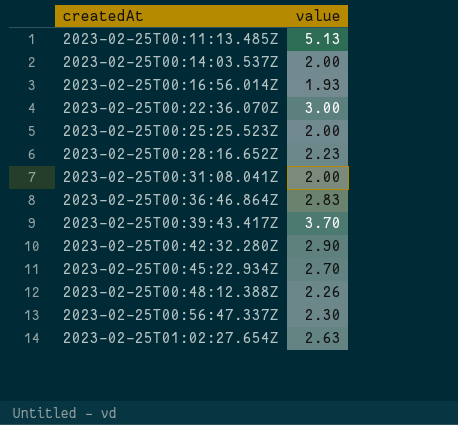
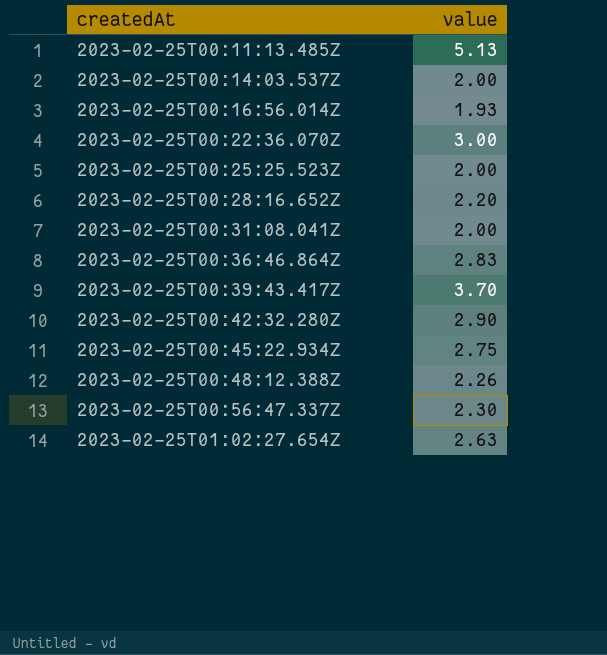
2023-02-25T00:28:16.652Z | value: 2.23 -> 2.20
2023-02-25T00:45:22.934Z | value: 2.70 -> 2.75

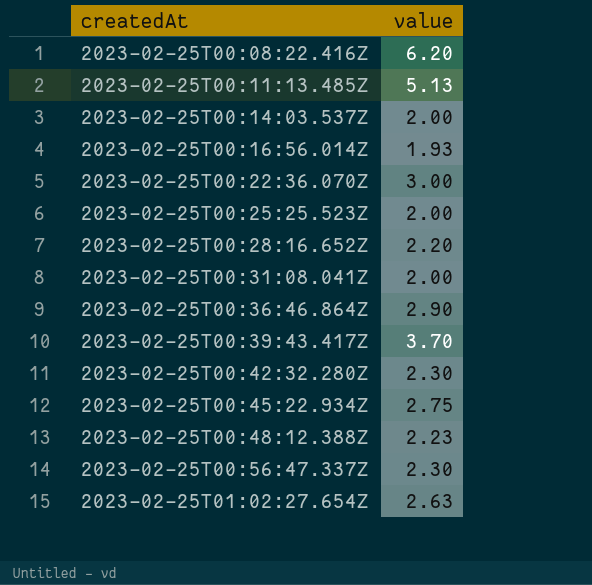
row 2023-02-25T00:08:22.416Z: none -> 6.20
2023-02-25T00:36:46.864Z | value: 2.83 -> 2.90
2023-02-25T00:42:32.280Z | value: 2.90 -> 2.30
2023-02-25T00:48:12.388Z | value: 2.26 -> 2.23

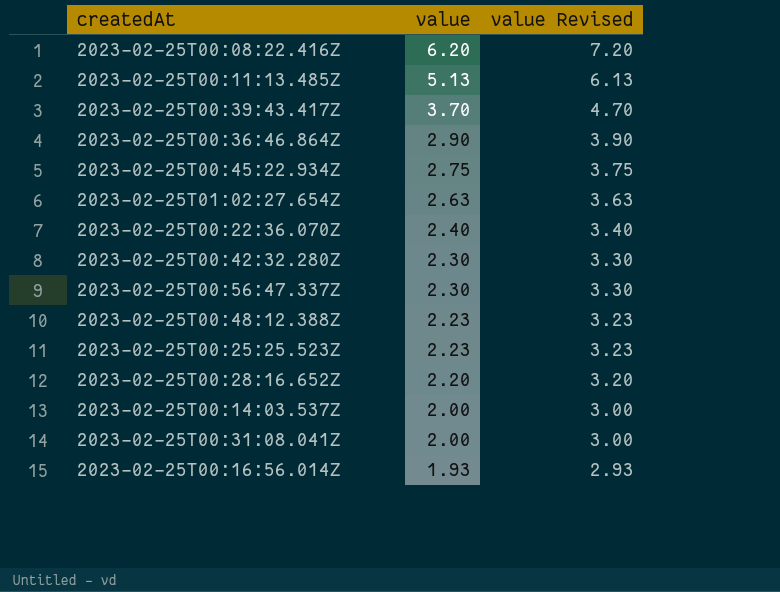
row order: createdAt ascending -> value descending
column value Revised | formula: none -> [value] + 1
2023-02-25T00:22:36.070Z | value: 3.00 -> 2.40
2023-02-25T00:25:25.523Z | value: 2.00 -> 2.23

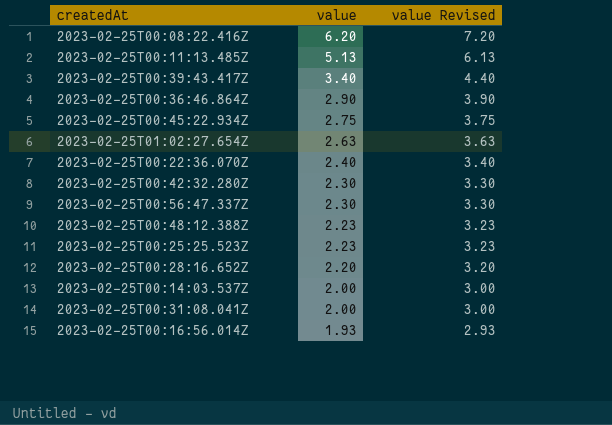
2023-02-25T00:39:43.417Z | value: 3.70 -> 3.40
2023-02-25T00:39:43.417Z | value Revised: 4.70 -> 4.40

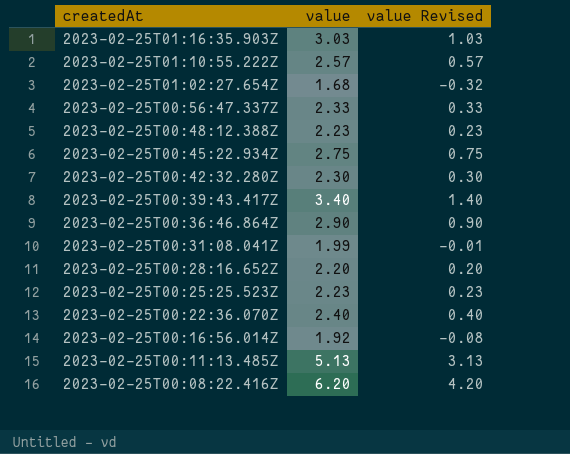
row order: value descending -> createdAt descending
column value Revised | formula: [value] + 1 -> [value] - 2
row 2023-02-25T00:14:03.537Z: 2.00 | 3.00 -> none
row 2023-02-25T01:16:35.903Z: none -> 3.03 | 1.03
row 2023-02-25T01:10:55.222Z: none -> 2.57 | 0.57
2023-02-25T01:02:27.654Z | value: 2.63 -> 1.68
2023-02-25T00:56:47.337Z | value: 2.30 -> 2.33
2023-02-25T00:31:08.041Z | value: 2.00 -> 1.99
2023-02-25T00:16:56.014Z | value: 1.93 -> 1.92

